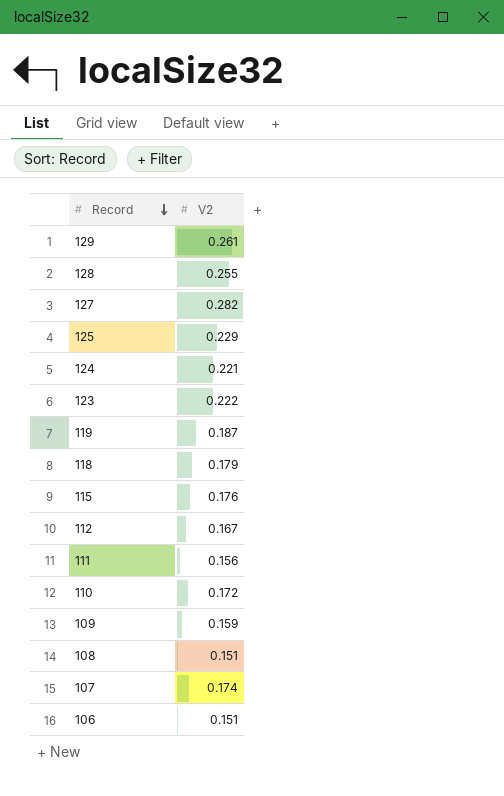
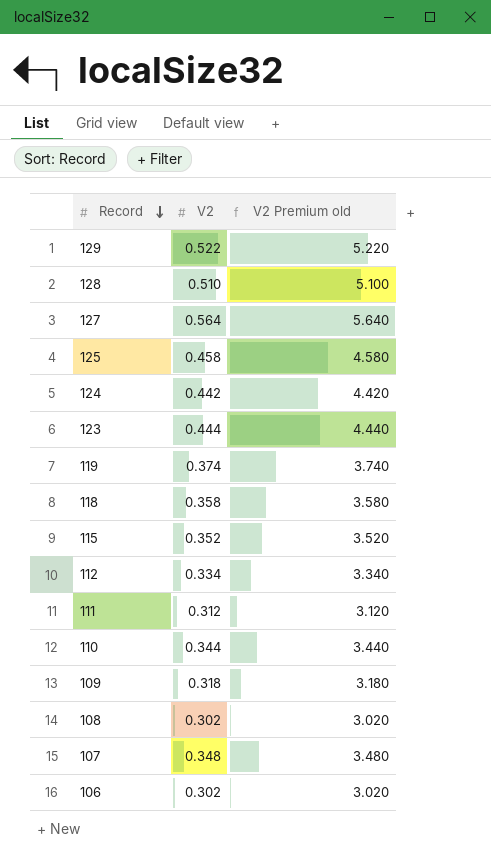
column V2 Premium old | formula: none -> [V2] * 10
129 | V2: 0.261 -> 0.522
128 | V2: 0.255 -> 0.510
127 | V2: 0.282 -> 0.564
125 | V2: 0.229 -> 0.458
124 | V2: 0.221 -> 0.442
123 | V2: 0.222 -> 0.444
119 | V2: 0.187 -> 0.374
118 | V2: 0.179 -> 0.358
115 | V2: 0.176 -> 0.352
112 | V2: 0.167 -> 0.334
111 | V2: 0.156 -> 0.312
110 | V2: 0.172 -> 0.344
109 | V2: 0.159 -> 0.318
108 | V2: 0.151 -> 0.302
107 | V2: 0.174 -> 0.348
106 | V2: 0.151 -> 0.302

